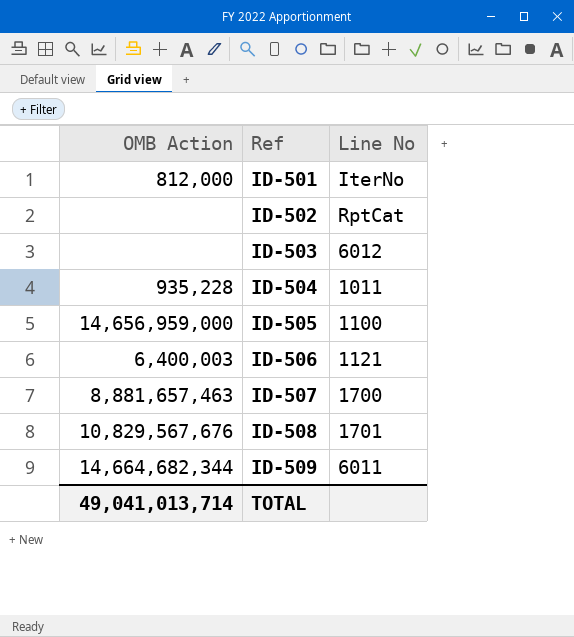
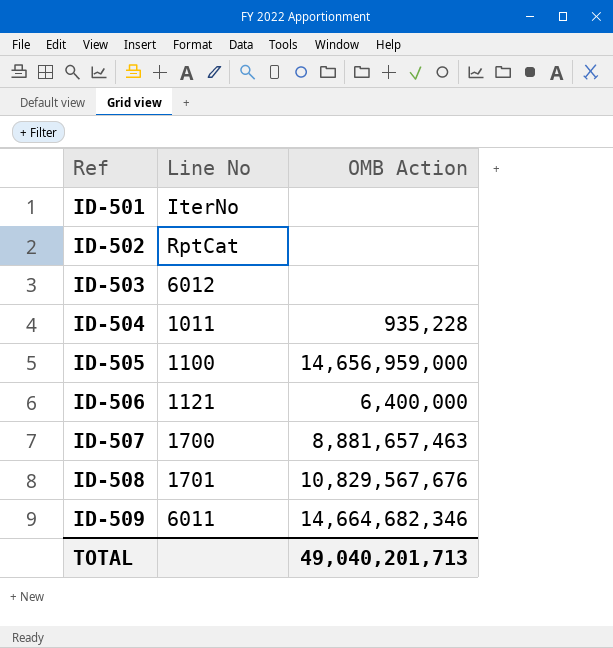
column OMB Action | position: 1 -> 3
ID-501 | OMB Action: 812,000 -> none
ID-506 | OMB Action: 6,400,003 -> 6,400,000
ID-509 | OMB Action: 14,664,682,344 -> 14,664,682,346
TOTAL | OMB Action: 49,041,013,714 -> 49,040,201,713

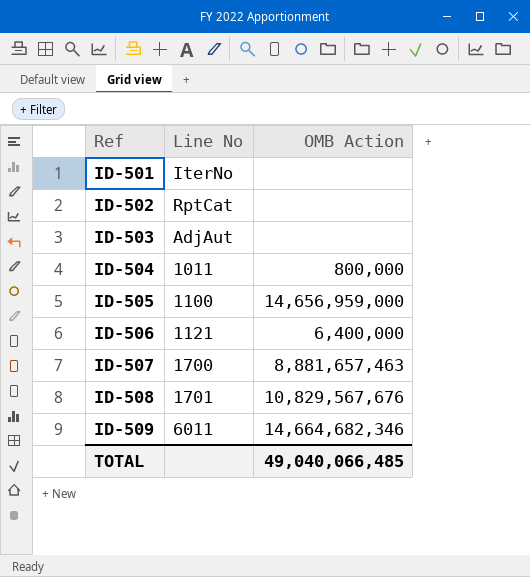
ID-503 | Line No: 6012 -> AdjAut
ID-504 | OMB Action: 935,228 -> 800,000
TOTAL | OMB Action: 49,040,201,713 -> 49,040,066,485

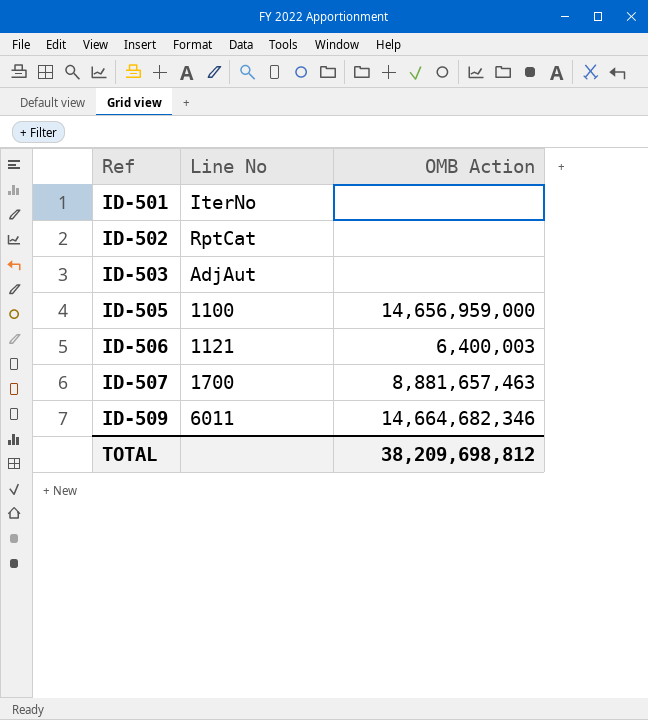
row ID-504: 1011 | 800,000 -> none
row ID-508: 1701 | 10,829,567,676 -> none
ID-506 | OMB Action: 6,400,000 -> 6,400,003
TOTAL | OMB Action: 49,040,066,485 -> 38,209,698,812

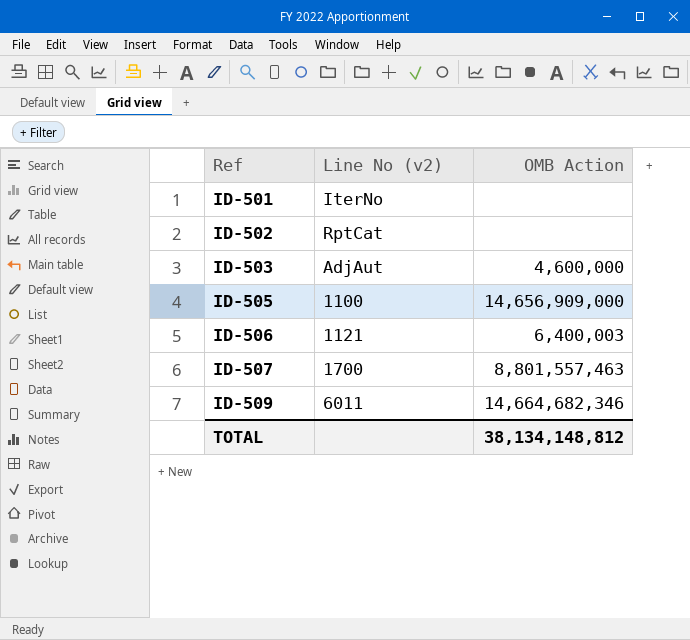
column name: Line No -> Line No (v2)
ID-503 | OMB Action: none -> 4,600,000
ID-505 | OMB Action: 14,656,959,000 -> 14,656,909,000
ID-507 | OMB Action: 8,881,657,463 -> 8,801,557,463
TOTAL | OMB Action: 38,209,698,812 -> 38,134,148,812

